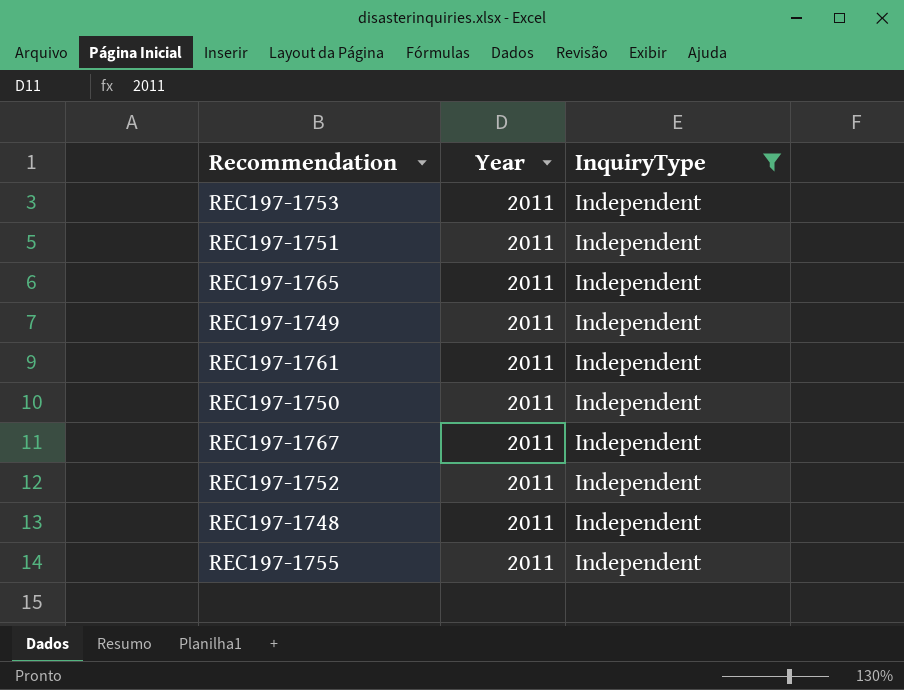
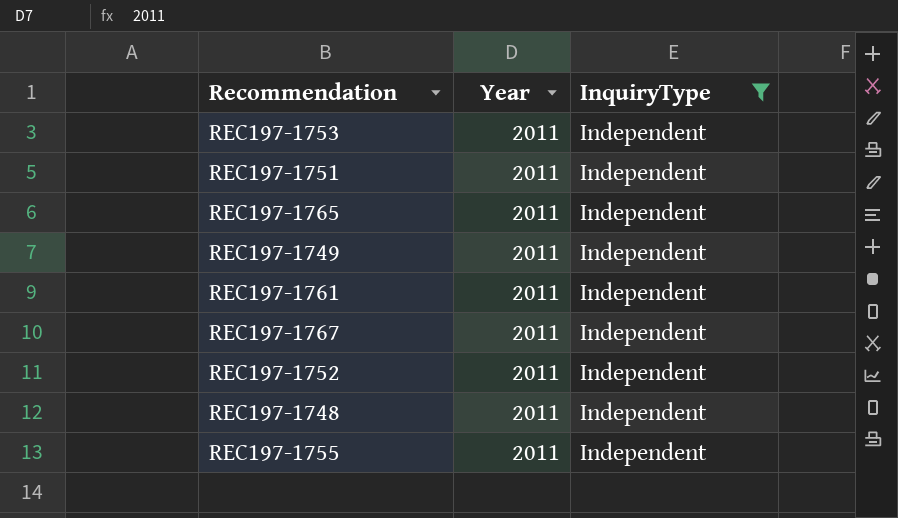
row REC197-1750: 2011 | Independent -> none

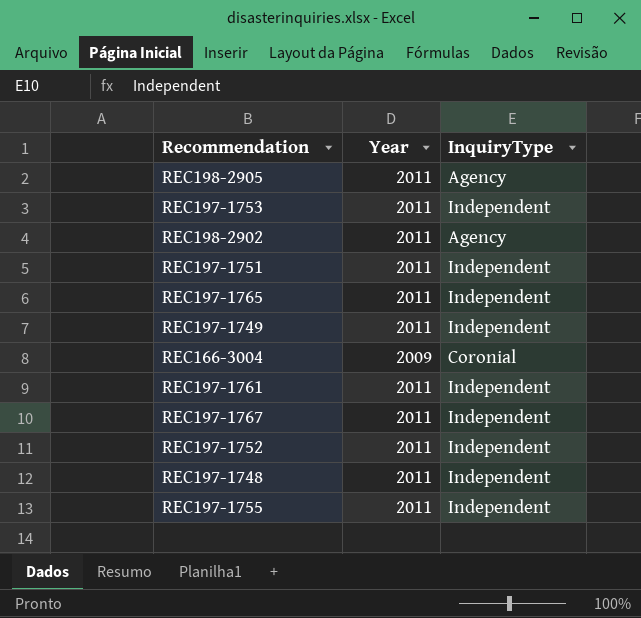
filter: InquiryType = Independent -> none

